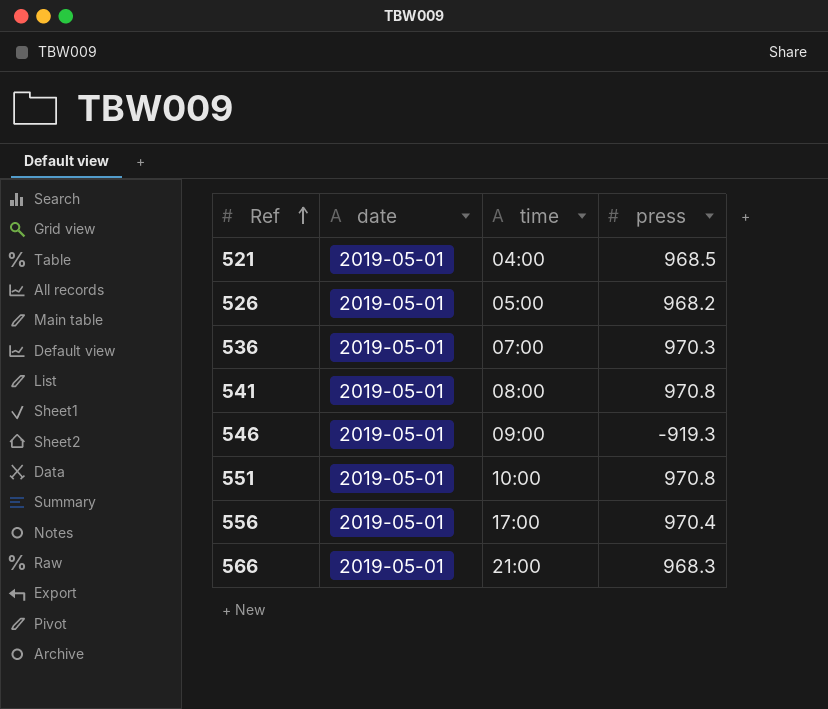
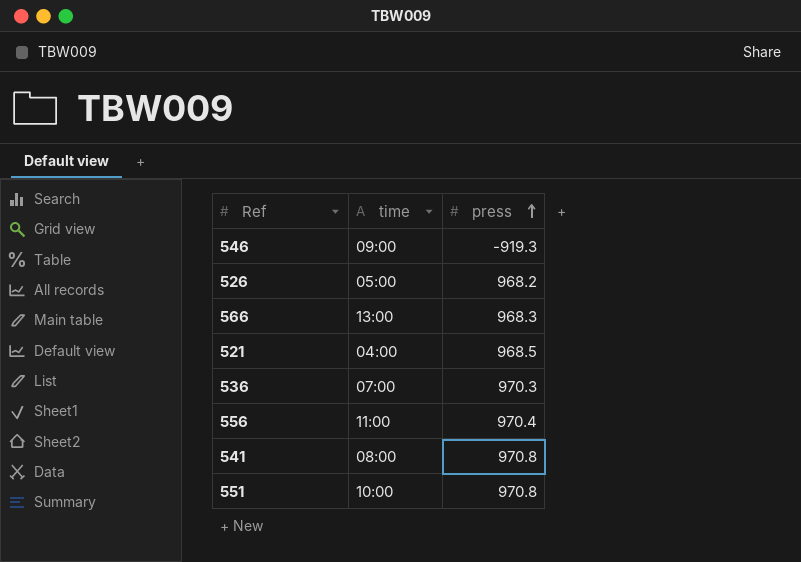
row order: Ref ascending -> press ascending
column date | position: 2 -> none
566 | time: 21:00 -> 13:00
556 | time: 17:00 -> 11:00

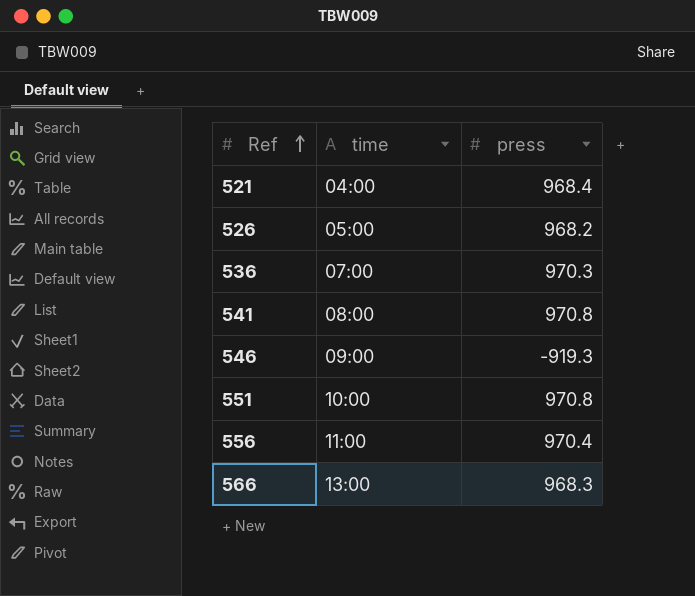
row order: press ascending -> Ref ascending
521 | press: 968.5 -> 968.4

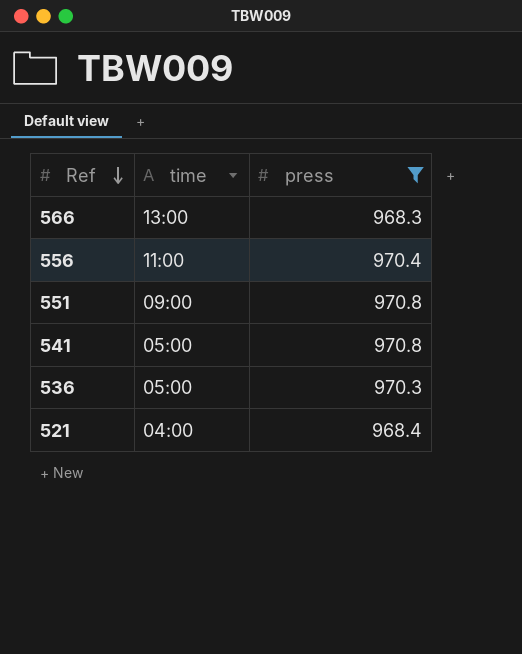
filter: none -> press >= 968.3
row order: Ref ascending -> Ref descending
551 | time: 10:00 -> 09:00
541 | time: 08:00 -> 05:00
536 | time: 07:00 -> 05:00

